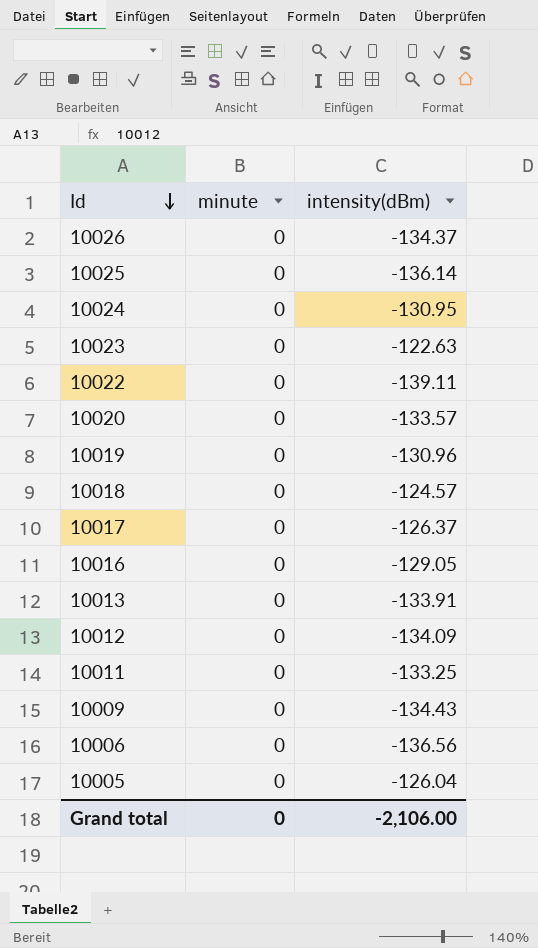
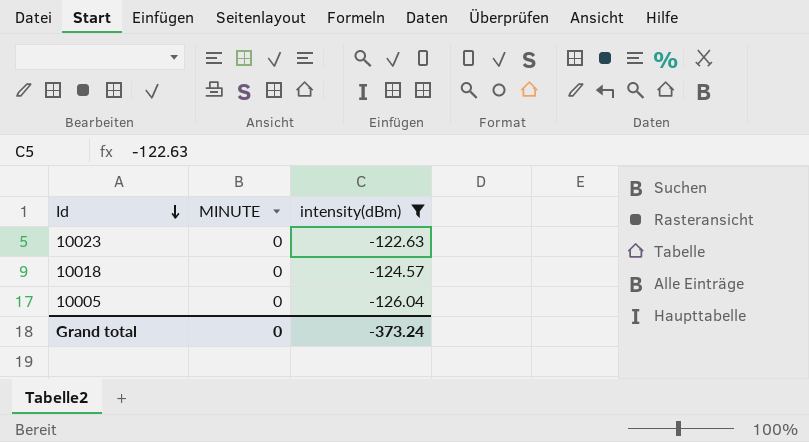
filter: none -> intensity(dBm) >= -126.04
column name: minute -> MINUTE
Grand total | intensity(dBm): -2,106.00 -> -373.24

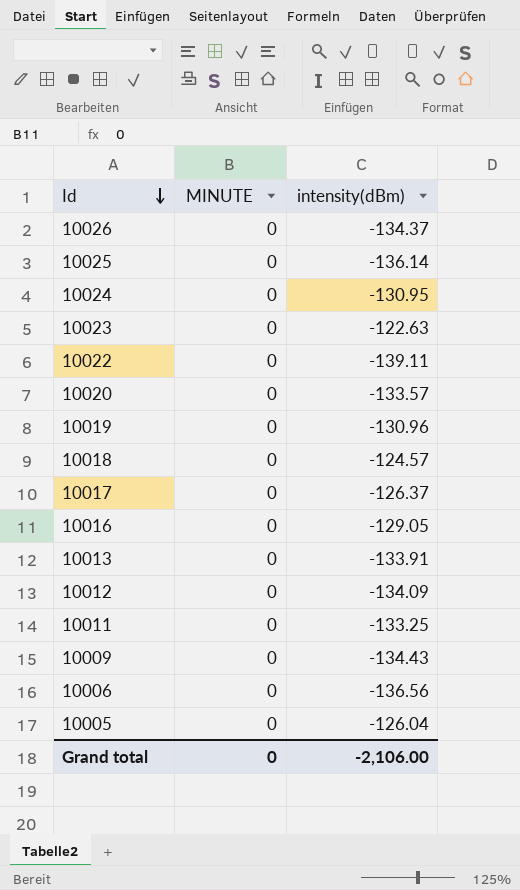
filter: intensity(dBm) >= -126.04 -> none
Grand total | intensity(dBm): -373.24 -> -2,106.00

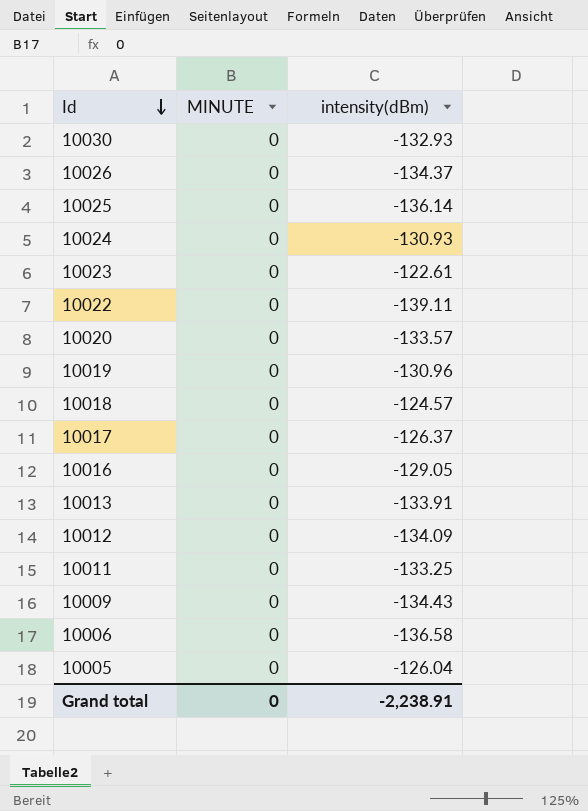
row 10030: none -> 0 | -132.93
10024 | intensity(dBm): -130.95 -> -130.93
10023 | intensity(dBm): -122.63 -> -122.61
10006 | intensity(dBm): -136.56 -> -136.58
Grand total | intensity(dBm): -2,106.00 -> -2,238.91

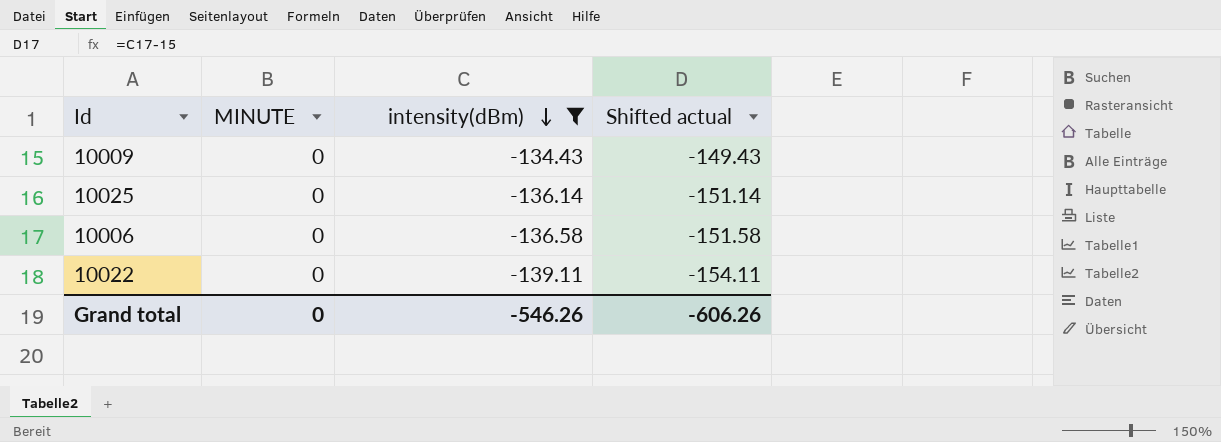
filter: none -> intensity(dBm) <= -134.43
row order: Id descending -> intensity(dBm) descending
column Shifted actual | formula: none -> [intensity(dBm)] - 15
Grand total | intensity(dBm): -2,238.91 -> -546.26

